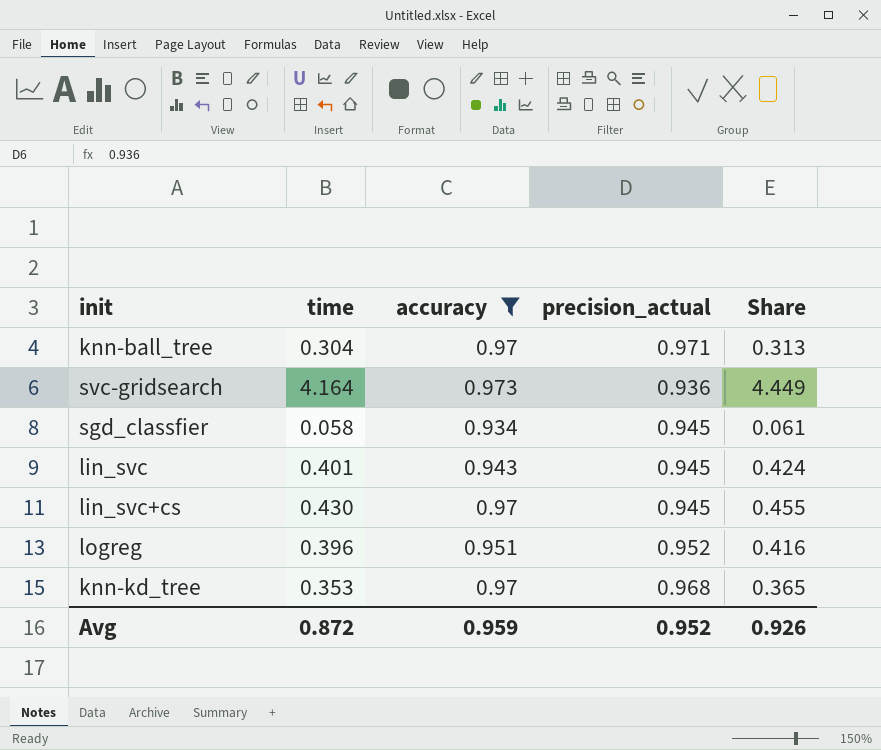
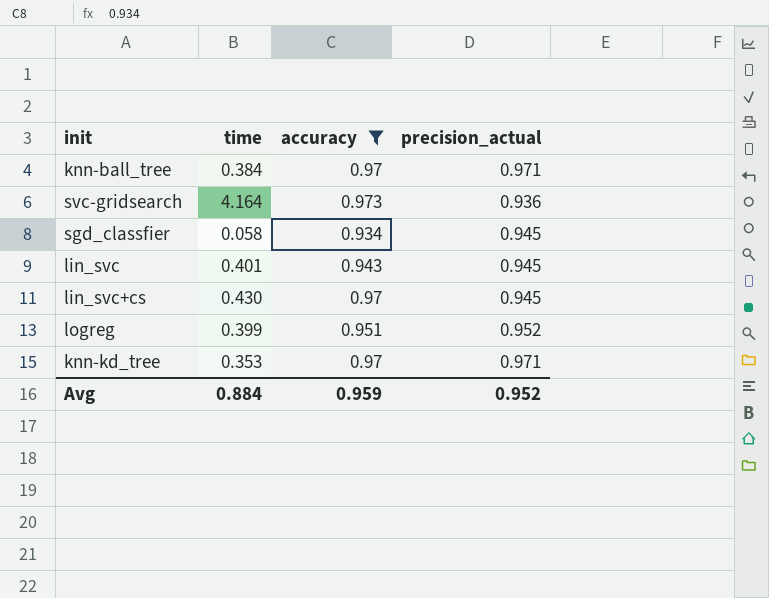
column Share | formula: [time] / [precision_actual] -> none
knn-ball_tree | time: 0.304 -> 0.384
logreg | time: 0.396 -> 0.399
knn-kd_tree | precision_actual: 0.968 -> 0.971
Avg | time: 0.872 -> 0.884

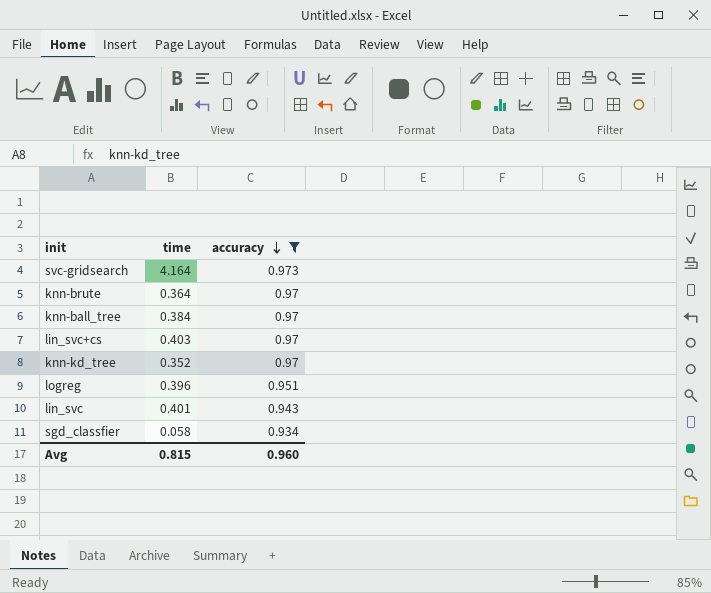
row order: none -> accuracy descending
column precision_actual | position: 4 -> none
row knn-brute: none -> 0.364 | 0.97
lin_svc+cs | time: 0.430 -> 0.403
knn-kd_tree | time: 0.353 -> 0.352
logreg | time: 0.399 -> 0.396
Avg | time: 0.884 -> 0.815
Avg | accuracy: 0.959 -> 0.960

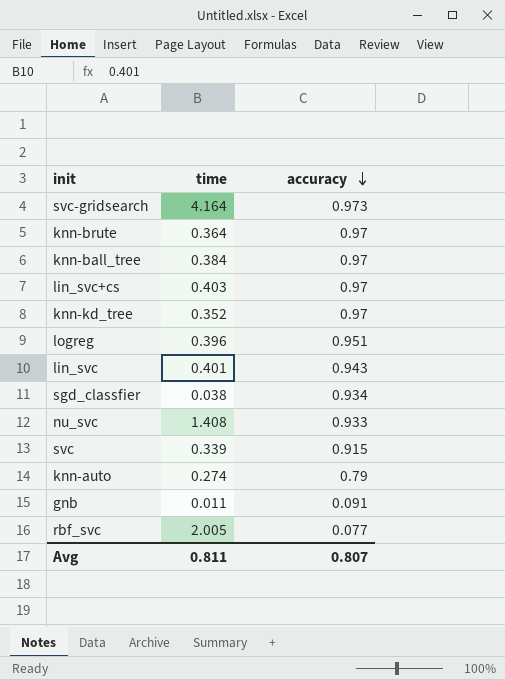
filter: accuracy >= 0.934 -> none
sgd_classfier | time: 0.058 -> 0.038
Avg | time: 0.815 -> 0.811
Avg | accuracy: 0.960 -> 0.807

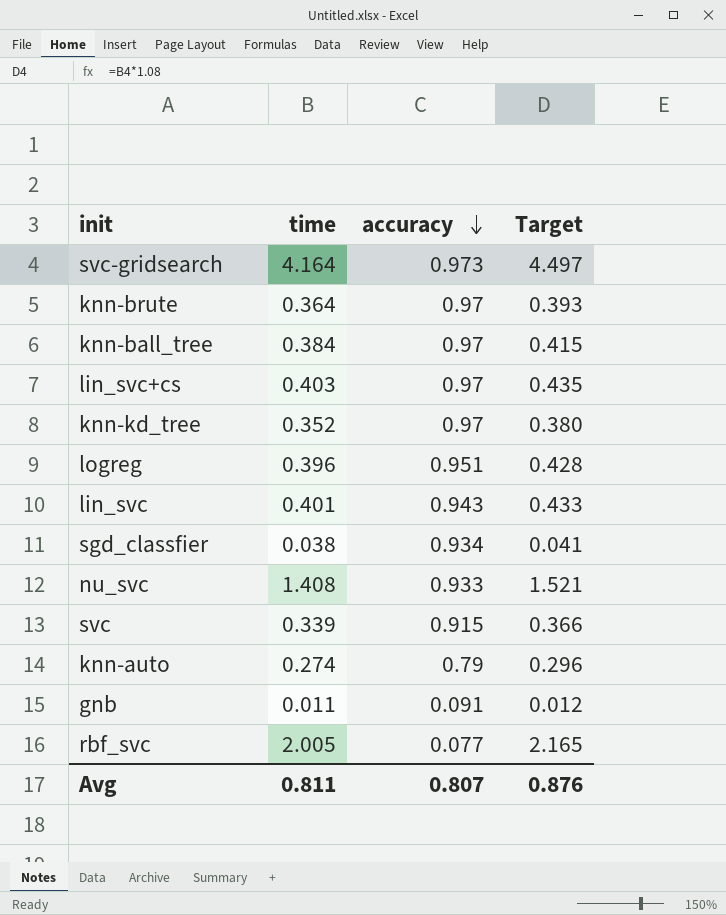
column Target | formula: none -> [time] * 1.08

